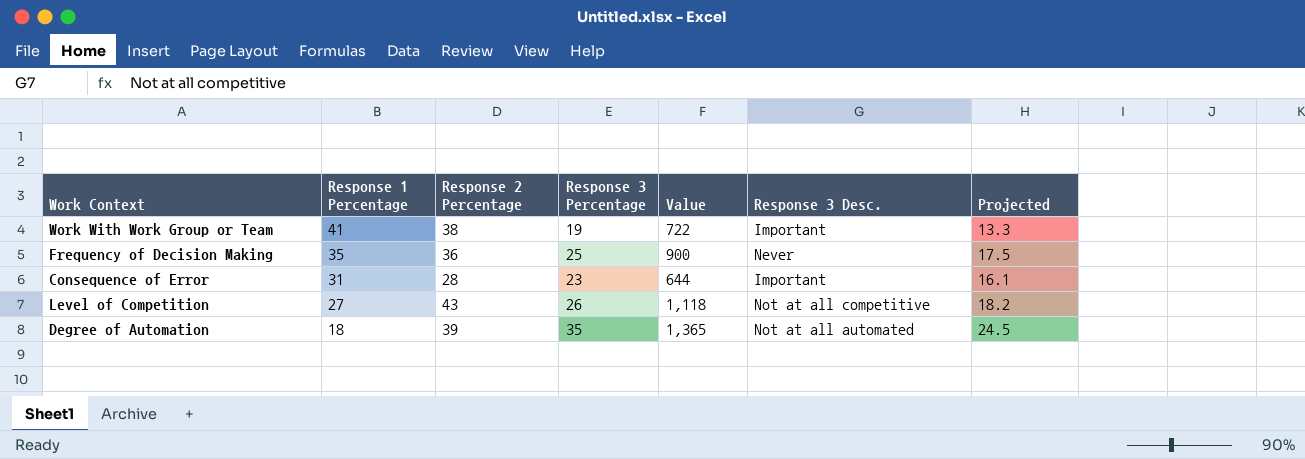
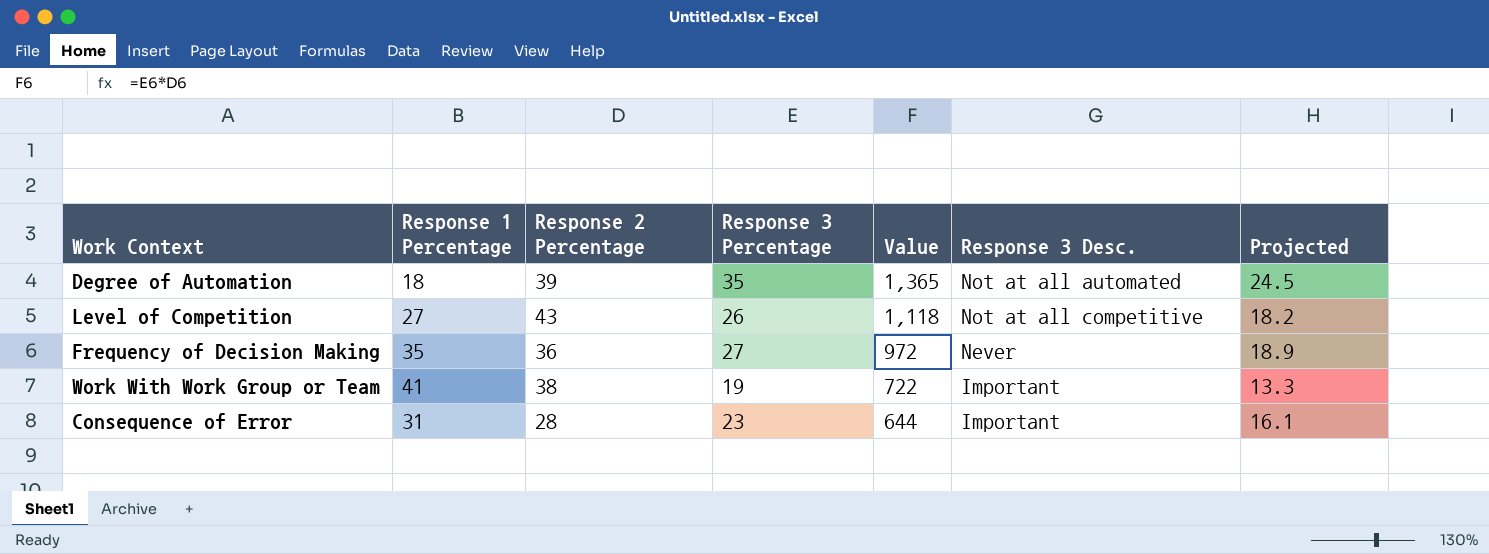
row order: Response 1 Percentage descending -> Value descending
Frequency of Decision Making | Response 3 Percentage: 25 -> 27
Frequency of Decision Making | Value: 900 -> 972
Frequency of Decision Making | Projected: 17.5 -> 18.9

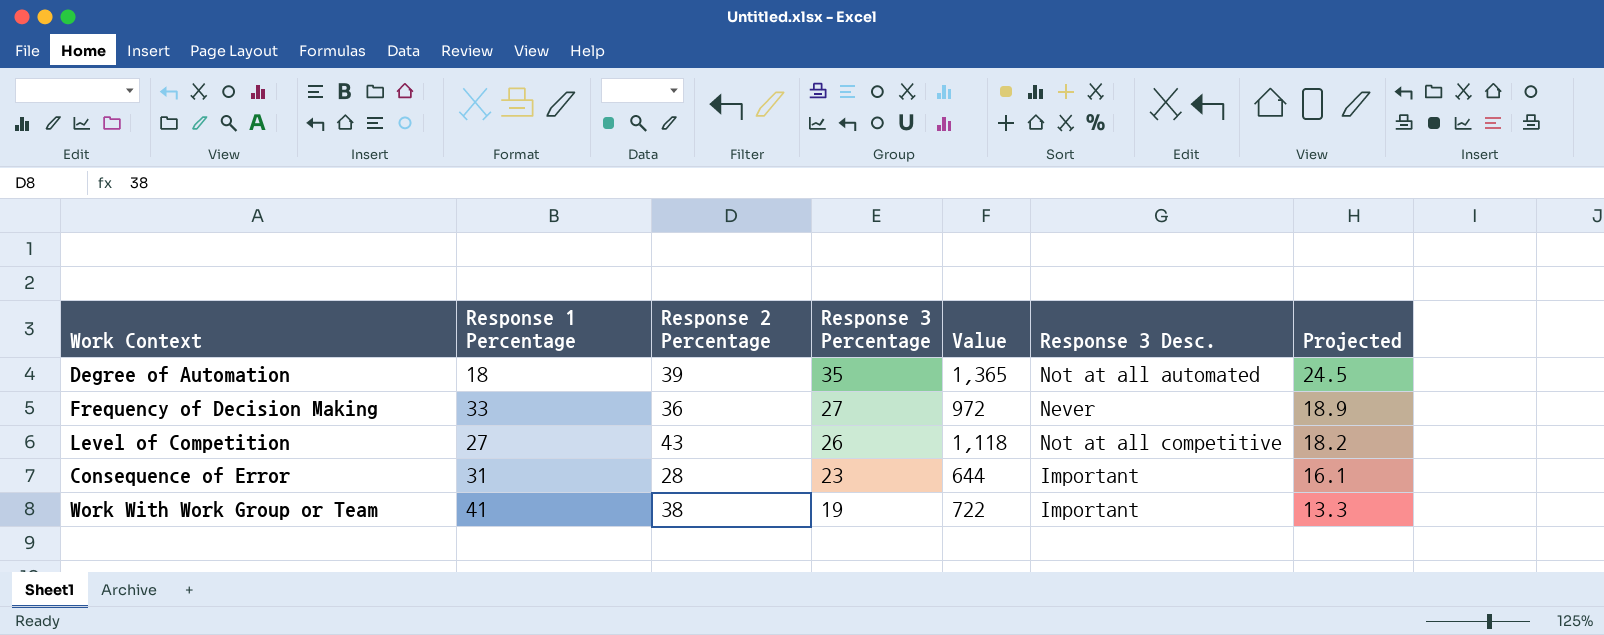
row order: Value descending -> Response 3 Percentage descending
Frequency of Decision Making | Response 1 Percentage: 35 -> 33

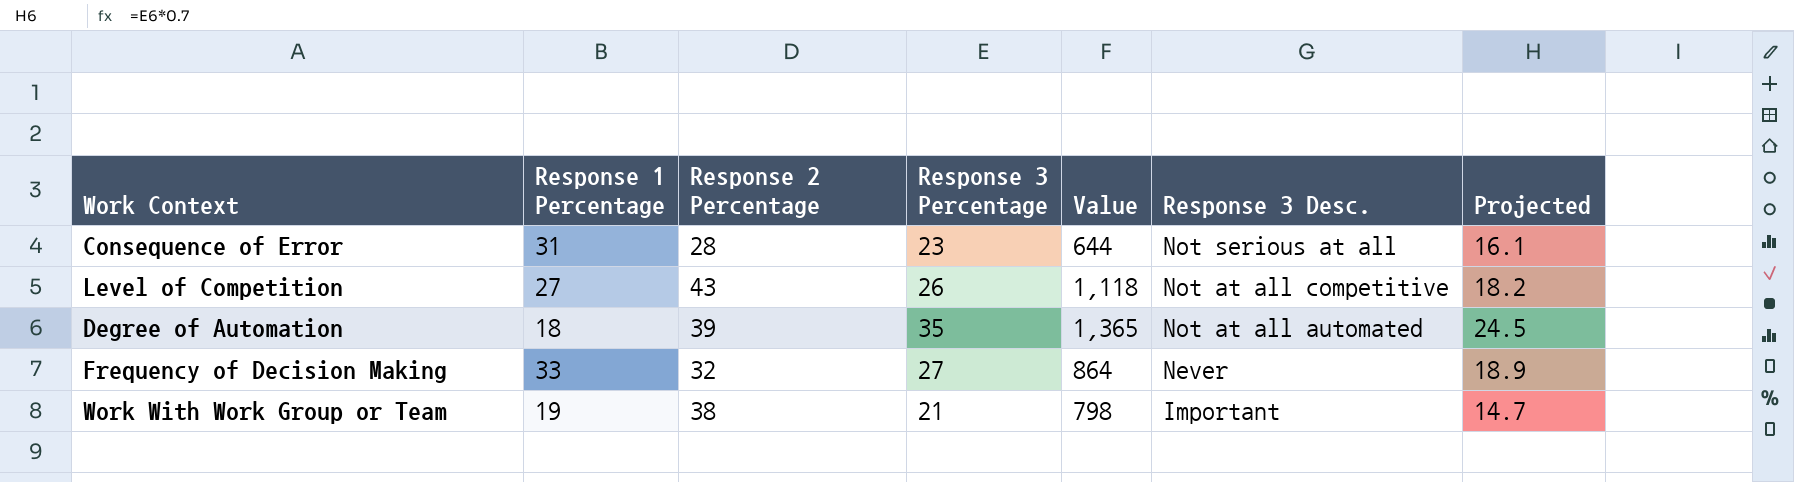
row order: Response 3 Percentage descending -> Response 3 Desc. descending
Consequence of Error | Response 3 Desc.: Important -> Not serious at all
Frequency of Decision Making | Response 2 Percentage: 36 -> 32
Frequency of Decision Making | Value: 972 -> 864
Work With Work Group or Team | Response 1 Percentage: 41 -> 19
Work With Work Group or Team | Response 3 Percentage: 19 -> 21
Work With Work Group or Team | Value: 722 -> 798
Work With Work Group or Team | Projected: 13.3 -> 14.7

